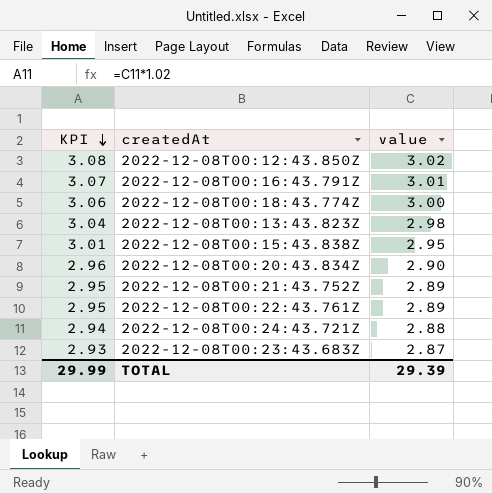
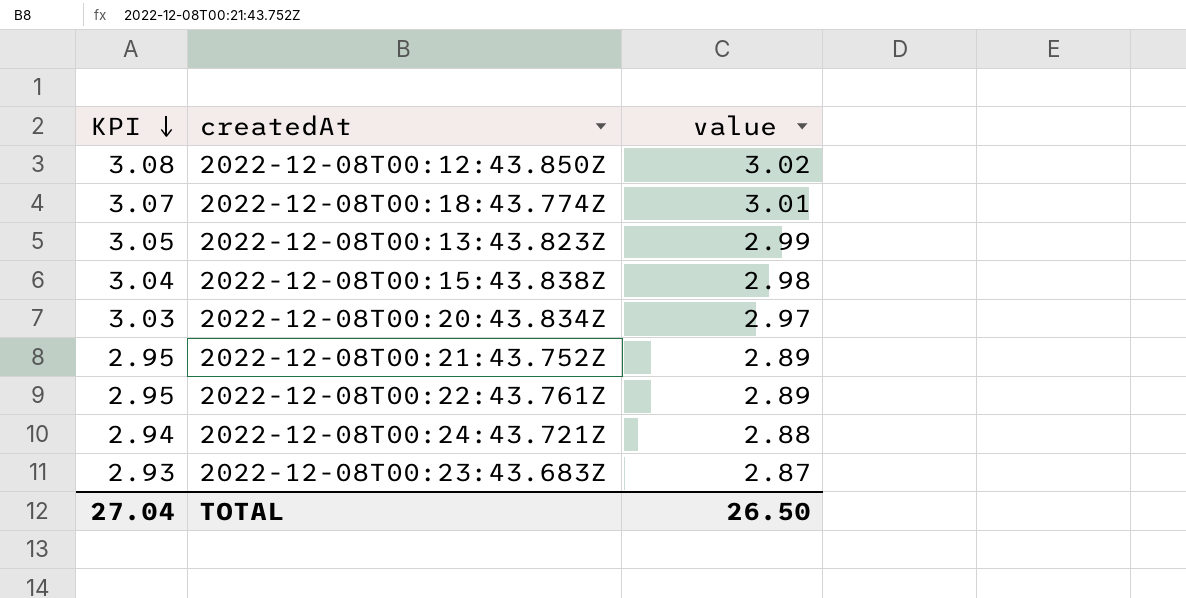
row 2022-12-08T00:16:43.791Z: 3.07 | 3.01 -> none
2022-12-08T00:18:43.774Z | KPI: 3.06 -> 3.07
2022-12-08T00:18:43.774Z | value: 3.00 -> 3.01
2022-12-08T00:13:43.823Z | KPI: 3.04 -> 3.05
2022-12-08T00:13:43.823Z | value: 2.98 -> 2.99
2022-12-08T00:15:43.838Z | KPI: 3.01 -> 3.04
2022-12-08T00:15:43.838Z | value: 2.95 -> 2.98
2022-12-08T00:20:43.834Z | KPI: 2.96 -> 3.03
2022-12-08T00:20:43.834Z | value: 2.90 -> 2.97
TOTAL | KPI: 29.99 -> 27.04
TOTAL | value: 29.39 -> 26.50

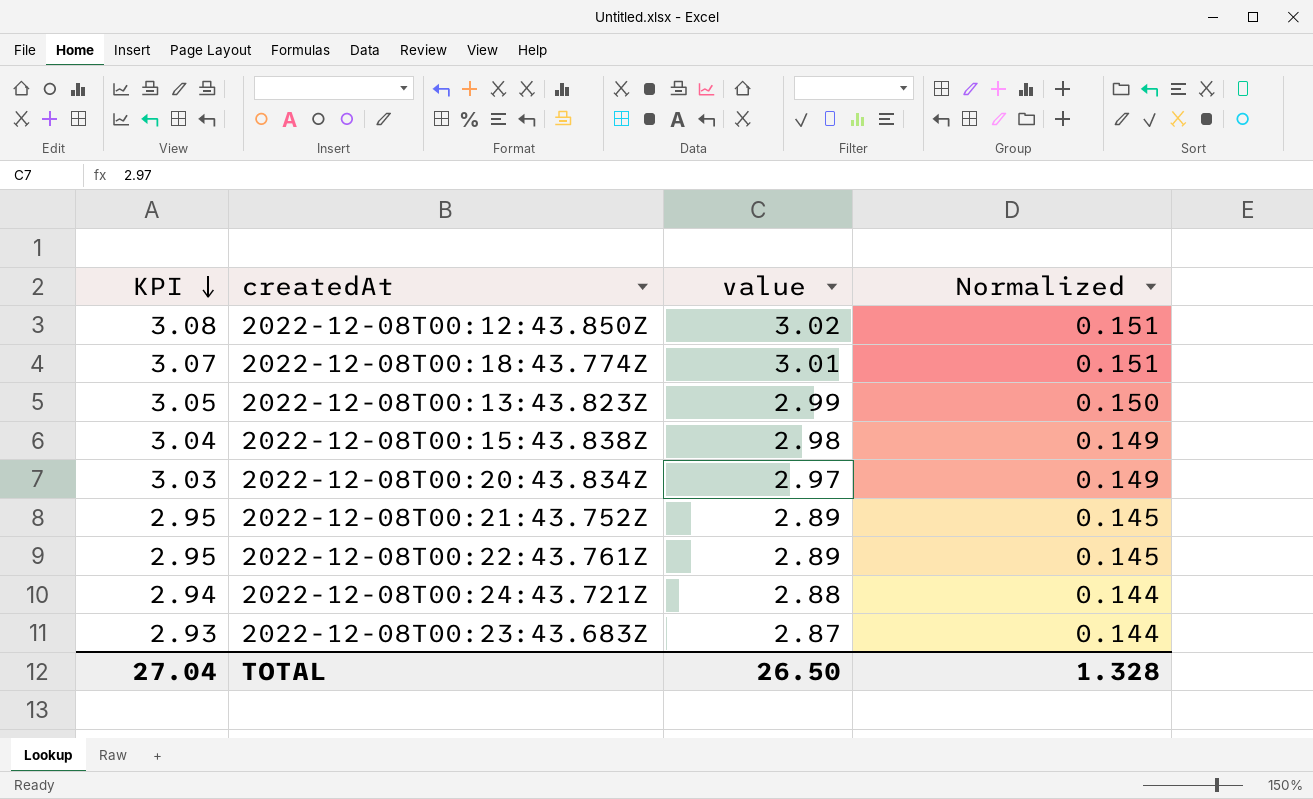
column Normalized | formula: none -> [value] * 0.05

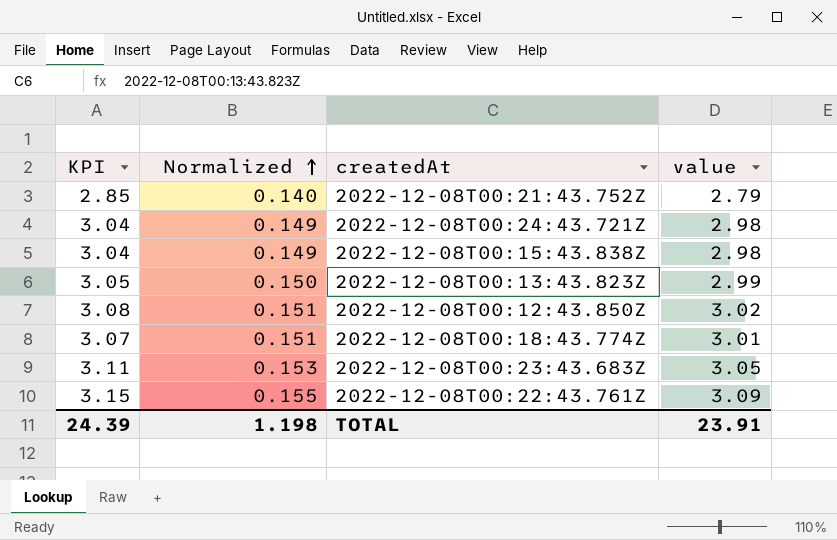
row order: KPI descending -> Normalized ascending
column Normalized | position: 4 -> 2
row 2022-12-08T00:20:43.834Z: 3.03 | 2.97 | 0.149 -> none
2022-12-08T00:21:43.752Z | KPI: 2.95 -> 2.85
2022-12-08T00:21:43.752Z | Normalized: 0.145 -> 0.140
2022-12-08T00:21:43.752Z | value: 2.89 -> 2.79
2022-12-08T00:24:43.721Z | KPI: 2.94 -> 3.04
2022-12-08T00:24:43.721Z | Normalized: 0.144 -> 0.149
2022-12-08T00:24:43.721Z | value: 2.88 -> 2.98
2022-12-08T00:23:43.683Z | KPI: 2.93 -> 3.11
2022-12-08T00:23:43.683Z | Normalized: 0.144 -> 0.153
2022-12-08T00:23:43.683Z | value: 2.87 -> 3.05
2022-12-08T00:22:43.761Z | KPI: 2.95 -> 3.15
2022-12-08T00:22:43.761Z | Normalized: 0.145 -> 0.155
2022-12-08T00:22:43.761Z | value: 2.89 -> 3.09
TOTAL | KPI: 27.04 -> 24.39
TOTAL | Normalized: 1.328 -> 1.198
TOTAL | value: 26.50 -> 23.91

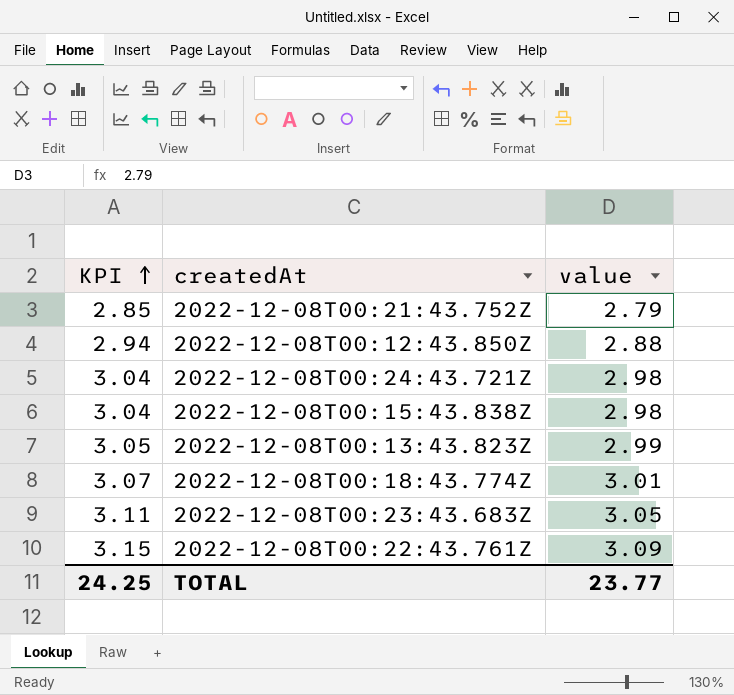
row order: Normalized ascending -> KPI ascending
column Normalized | formula: [value] * 0.05 -> none
2022-12-08T00:12:43.850Z | KPI: 3.08 -> 2.94
2022-12-08T00:12:43.850Z | value: 3.02 -> 2.88
TOTAL | KPI: 24.39 -> 24.25
TOTAL | value: 23.91 -> 23.77

